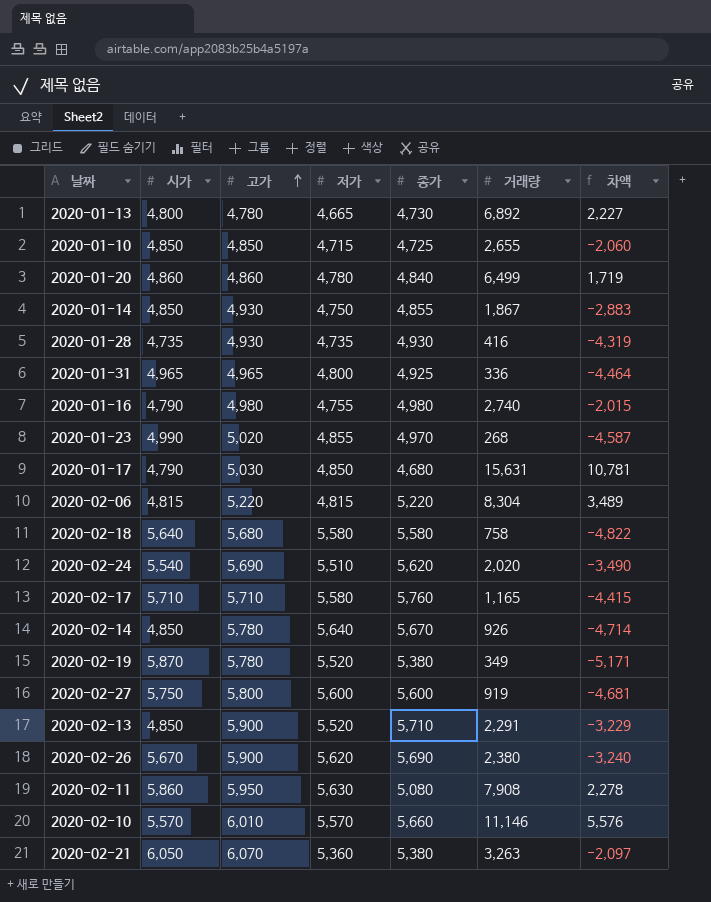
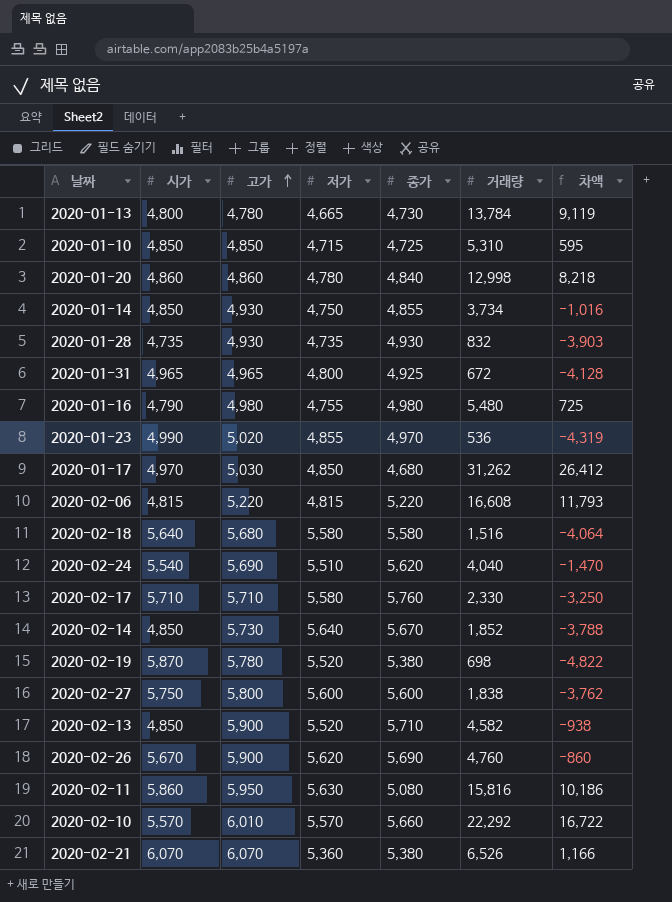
2020-01-13 | 거래량: 6,892 -> 13,784
2020-01-13 | 차액: 2,227 -> 9,119
2020-01-10 | 거래량: 2,655 -> 5,310
2020-01-10 | 차액: -2,060 -> 595
2020-01-20 | 거래량: 6,499 -> 12,998
2020-01-20 | 차액: 1,719 -> 8,218
2020-01-14 | 거래량: 1,867 -> 3,734
2020-01-14 | 차액: -2,883 -> -1,016
2020-01-28 | 거래량: 416 -> 832
2020-01-28 | 차액: -4,319 -> -3,903
2020-01-31 | 거래량: 336 -> 672
2020-01-31 | 차액: -4,464 -> -4,128
2020-01-16 | 거래량: 2,740 -> 5,480
2020-01-16 | 차액: -2,015 -> 725
2020-01-23 | 거래량: 268 -> 536
2020-01-23 | 차액: -4,587 -> -4,319
2020-01-17 | 시가: 4,790 -> 4,970
2020-01-17 | 거래량: 15,631 -> 31,262
2020-01-17 | 차액: 10,781 -> 26,412
2020-02-06 | 거래량: 8,304 -> 16,608
2020-02-06 | 차액: 3,489 -> 11,793
2020-02-18 | 거래량: 758 -> 1,516
2020-02-18 | 차액: -4,822 -> -4,064
2020-02-24 | 거래량: 2,020 -> 4,040
2020-02-24 | 차액: -3,490 -> -1,470
2020-02-17 | 거래량: 1,165 -> 2,330
2020-02-17 | 차액: -4,415 -> -3,250
2020-02-14 | 고가: 5,780 -> 5,730
2020-02-14 | 거래량: 926 -> 1,852
2020-02-14 | 차액: -4,714 -> -3,788
2020-02-19 | 거래량: 349 -> 698
2020-02-19 | 차액: -5,171 -> -4,822
2020-02-27 | 거래량: 919 -> 1,838
2020-02-27 | 차액: -4,681 -> -3,762
2020-02-13 | 거래량: 2,291 -> 4,582
2020-02-13 | 차액: -3,229 -> -938
2020-02-26 | 거래량: 2,380 -> 4,760
2020-02-26 | 차액: -3,240 -> -860
2020-02-11 | 거래량: 7,908 -> 15,816
2020-02-11 | 차액: 2,278 -> 10,186
2020-02-10 | 거래량: 11,146 -> 22,292
2020-02-10 | 차액: 5,576 -> 16,722
2020-02-21 | 시가: 6,050 -> 6,070
2020-02-21 | 거래량: 3,263 -> 6,526
2020-02-21 | 차액: -2,097 -> 1,166

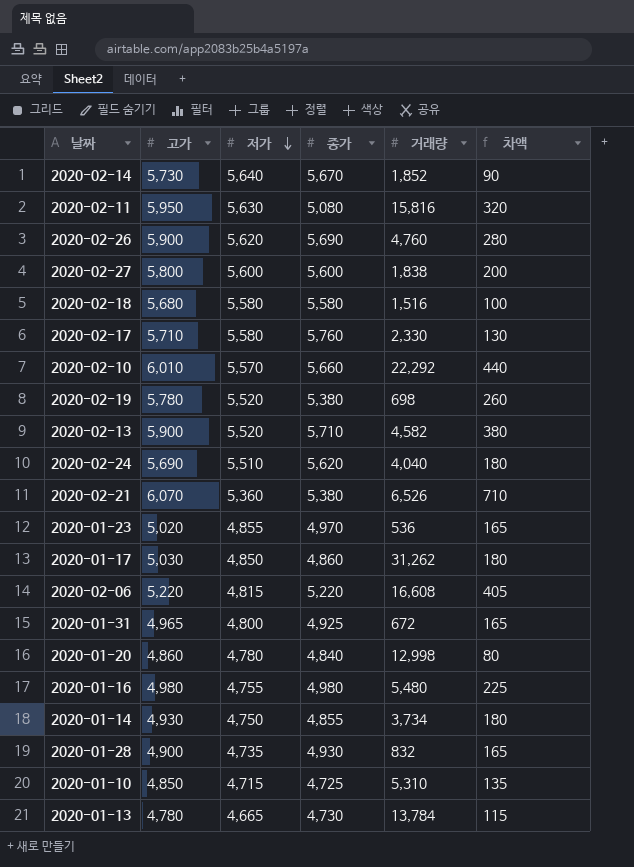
row order: 고가 ascending -> 저가 descending
column 시가 | position: 2 -> none
column 차액 | formula: [거래량] - [저가] -> [고가] - [저가]
2020-01-17 | 종가: 4,680 -> 4,860
2020-01-28 | 고가: 4,930 -> 4,900

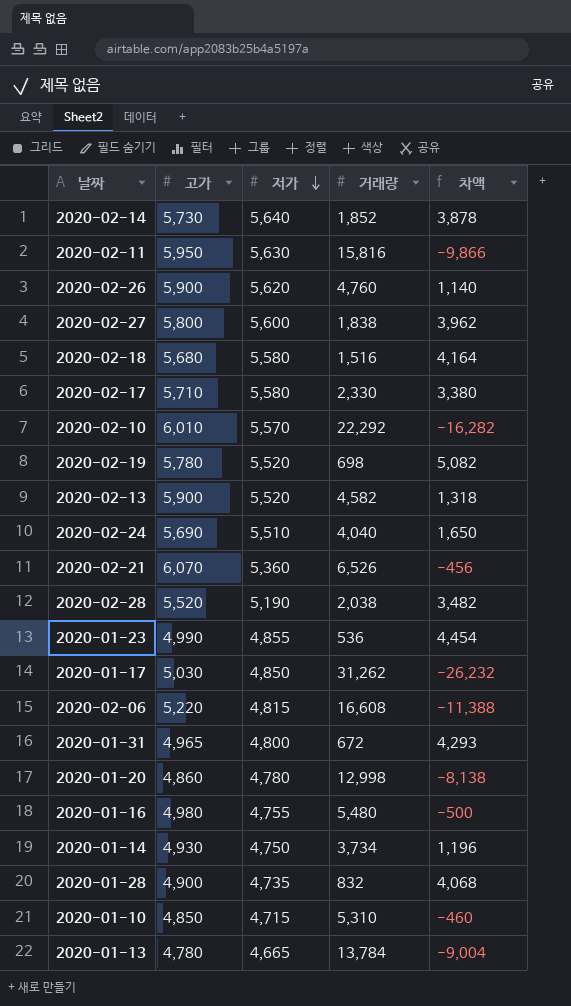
column 종가 | position: 4 -> none
column 차액 | formula: [고가] - [저가] -> [고가] - [거래량]
row 2020-02-28: none -> 5,520 | 5,190 | 2,038 | 3,482
2020-01-23 | 고가: 5,020 -> 4,990

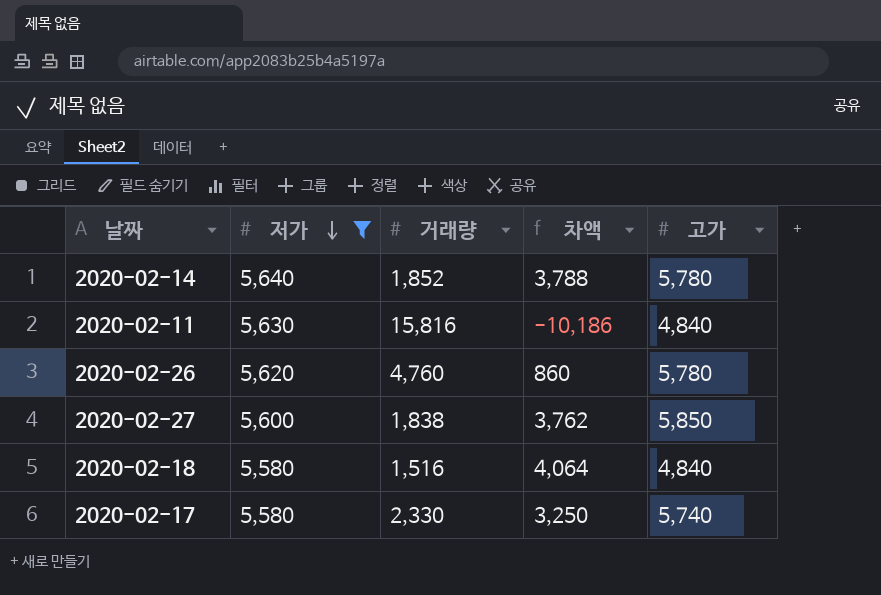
filter: none -> 저가 >= 5,580
column 차액 | formula: [고가] - [거래량] -> [저가] - [거래량]
column 고가 | position: 2 -> 5
2020-02-14 | 고가: 5,730 -> 5,780
2020-02-11 | 고가: 5,950 -> 4,840
2020-02-26 | 고가: 5,900 -> 5,780
2020-02-27 | 고가: 5,800 -> 5,850
2020-02-18 | 고가: 5,680 -> 4,840
2020-02-17 | 고가: 5,710 -> 5,740

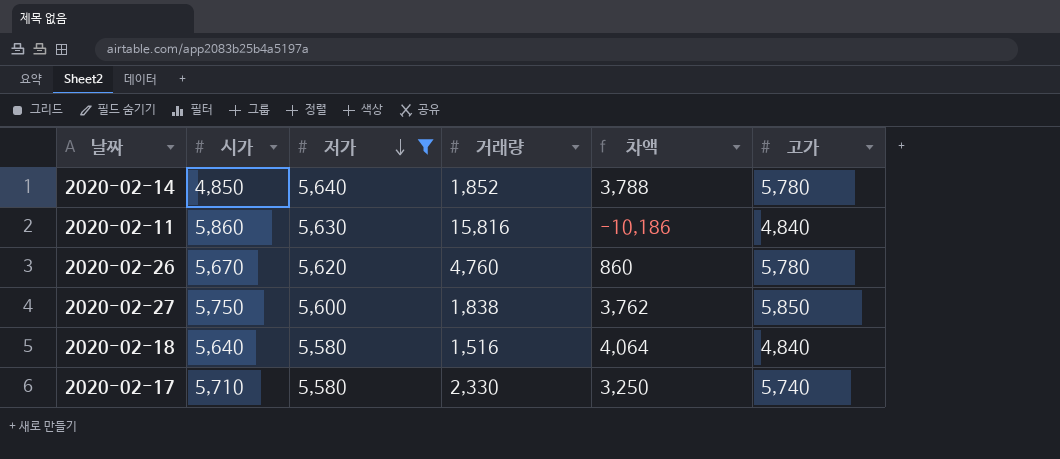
column 시가 | position: none -> 2

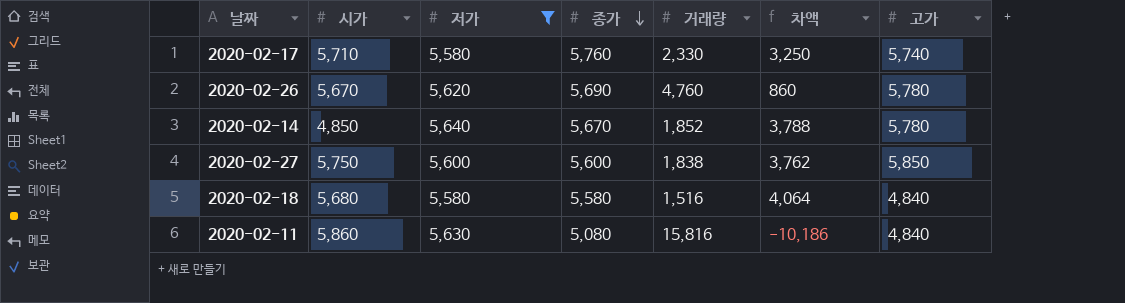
row order: 저가 descending -> 종가 descending
column 종가 | position: none -> 4
2020-02-18 | 시가: 5,640 -> 5,680

